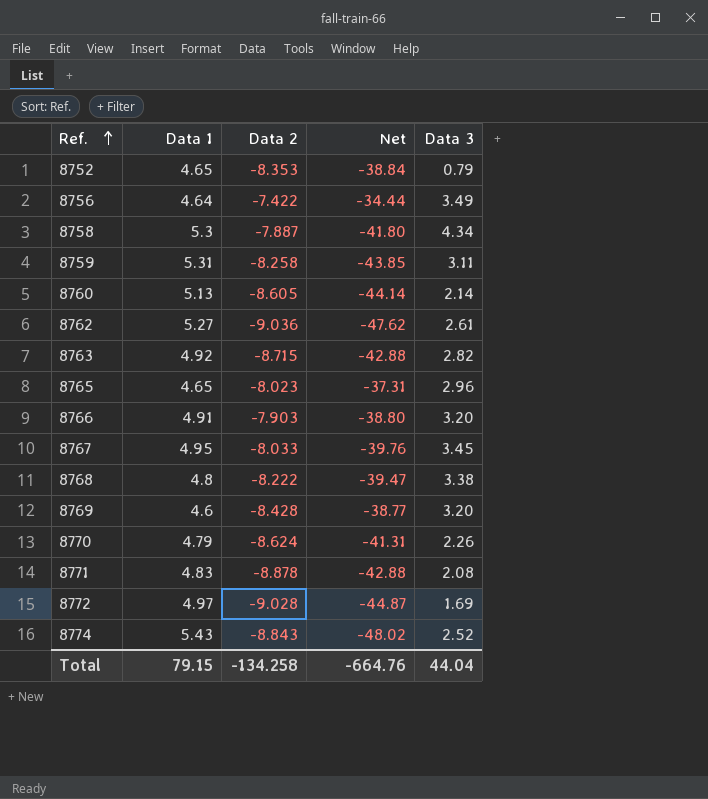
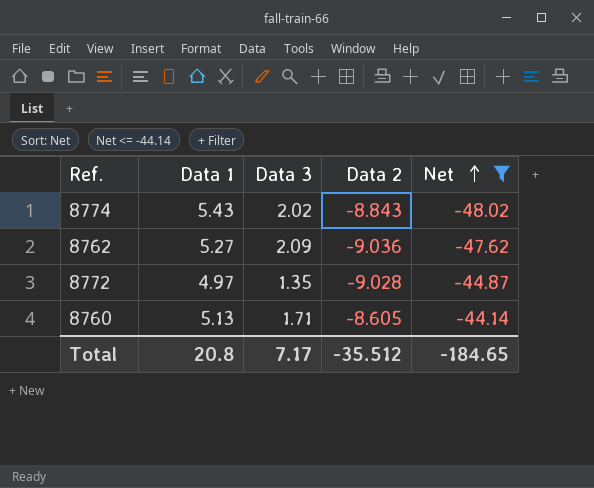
filter: none -> Net <= -44.14
row order: Ref. ascending -> Net ascending
column Data 3 | position: 5 -> 3
8774 | Data 3: 2.52 -> 2.02
8762 | Data 3: 2.61 -> 2.09
8772 | Data 3: 1.69 -> 1.35
8760 | Data 3: 2.14 -> 1.71
Total | Data 1: 79.15 -> 20.8
Total | Data 3: 44.04 -> 7.17
Total | Data 2: -134.258 -> -35.512
Total | Net: -664.76 -> -184.65

